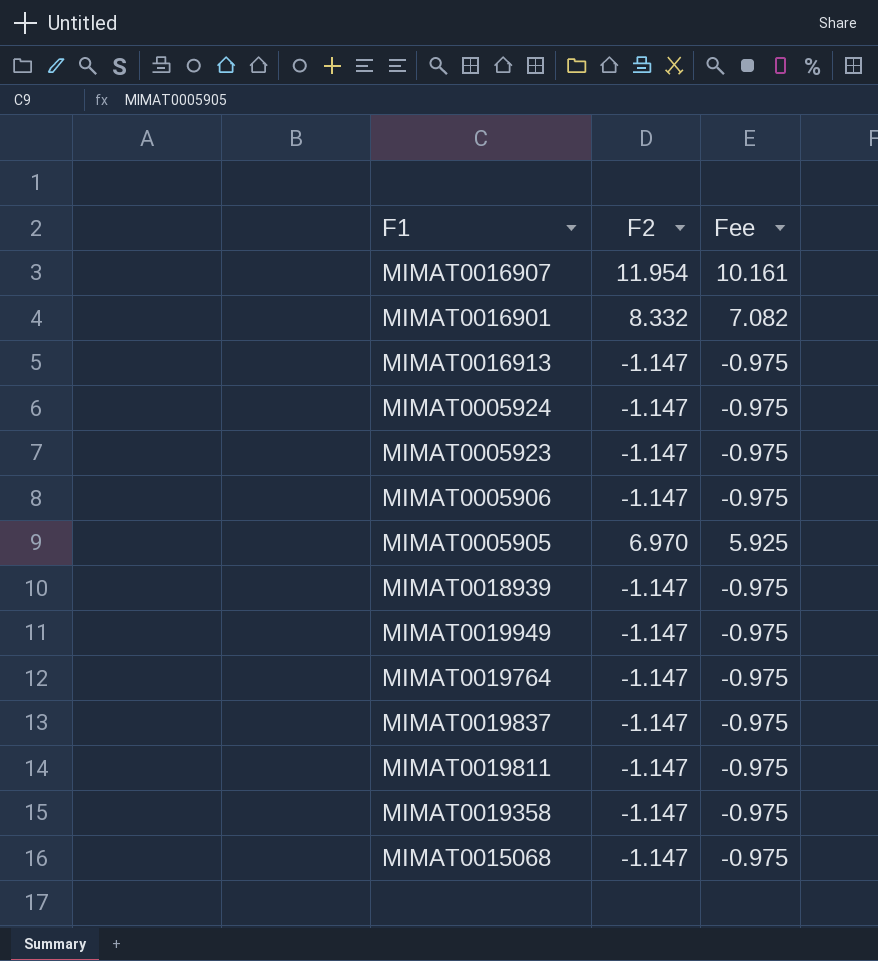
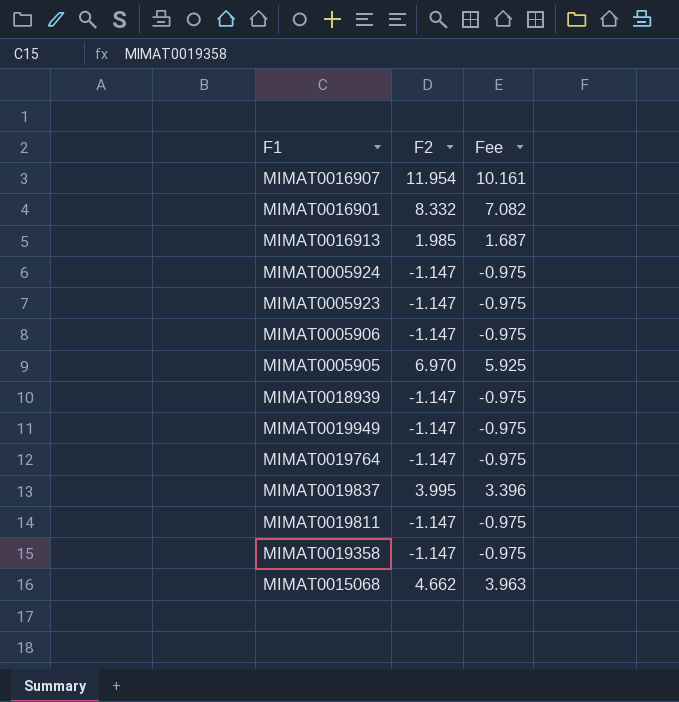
MIMAT0016913 | F2: -1.147 -> 1.985
MIMAT0016913 | Fee: -0.975 -> 1.687
MIMAT0019837 | F2: -1.147 -> 3.995
MIMAT0019837 | Fee: -0.975 -> 3.396
MIMAT0015068 | F2: -1.147 -> 4.662
MIMAT0015068 | Fee: -0.975 -> 3.963

